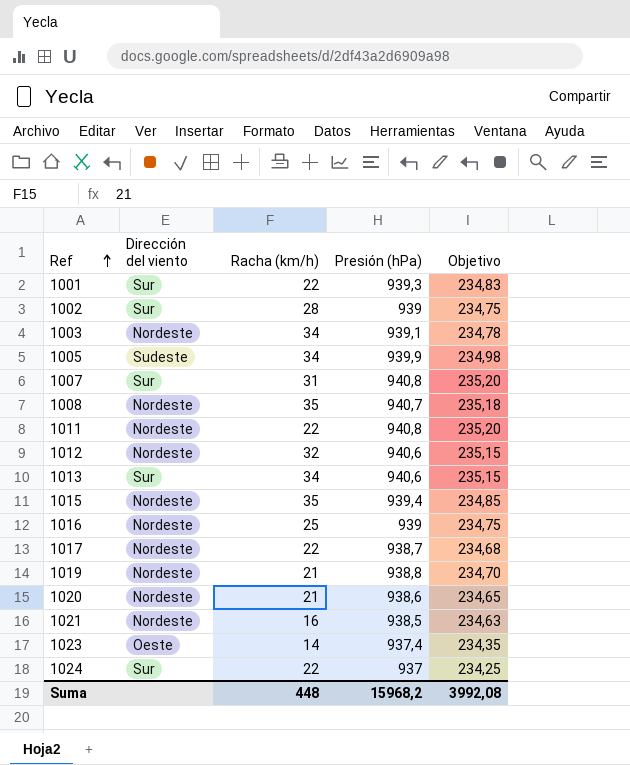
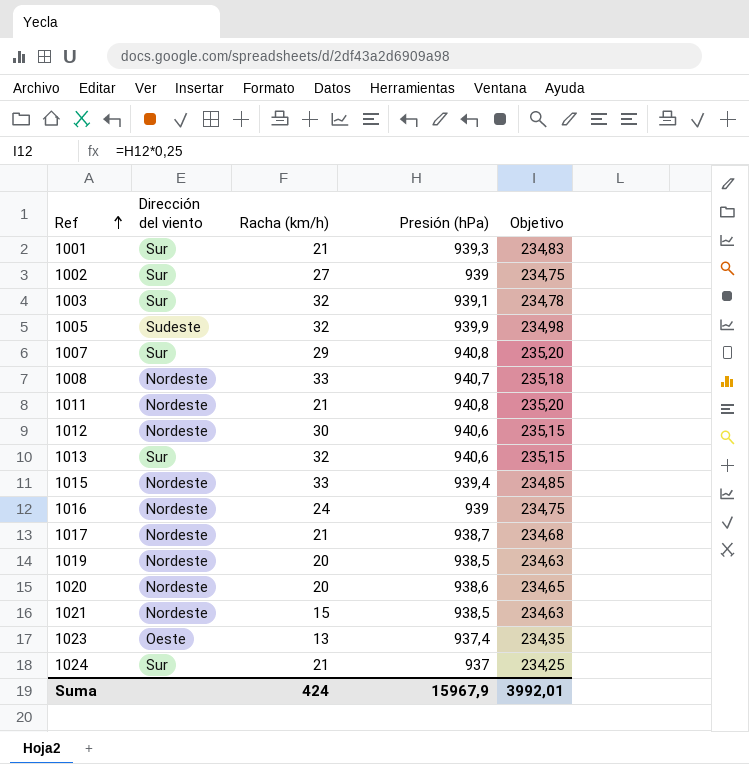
1001 | Racha (km/h): 22 -> 21
1002 | Racha (km/h): 28 -> 27
1003 | Dirección del viento: Nordeste -> Sur
1003 | Racha (km/h): 34 -> 32
1005 | Racha (km/h): 34 -> 32
1007 | Racha (km/h): 31 -> 29
1008 | Racha (km/h): 35 -> 33
1011 | Racha (km/h): 22 -> 21
1012 | Racha (km/h): 32 -> 30
1013 | Racha (km/h): 34 -> 32
1015 | Racha (km/h): 35 -> 33
1016 | Racha (km/h): 25 -> 24
1017 | Racha (km/h): 22 -> 21
1019 | Racha (km/h): 21 -> 20
1019 | Presión (hPa): 938,8 -> 938,5
1019 | Objetivo: 234,70 -> 234,63
1020 | Racha (km/h): 21 -> 20
1021 | Racha (km/h): 16 -> 15
1023 | Racha (km/h): 14 -> 13
1024 | Racha (km/h): 22 -> 21
Suma | Racha (km/h): 448 -> 424
Suma | Presión (hPa): 15968,2 -> 15967,9
Suma | Objetivo: 3992,08 -> 3992,01

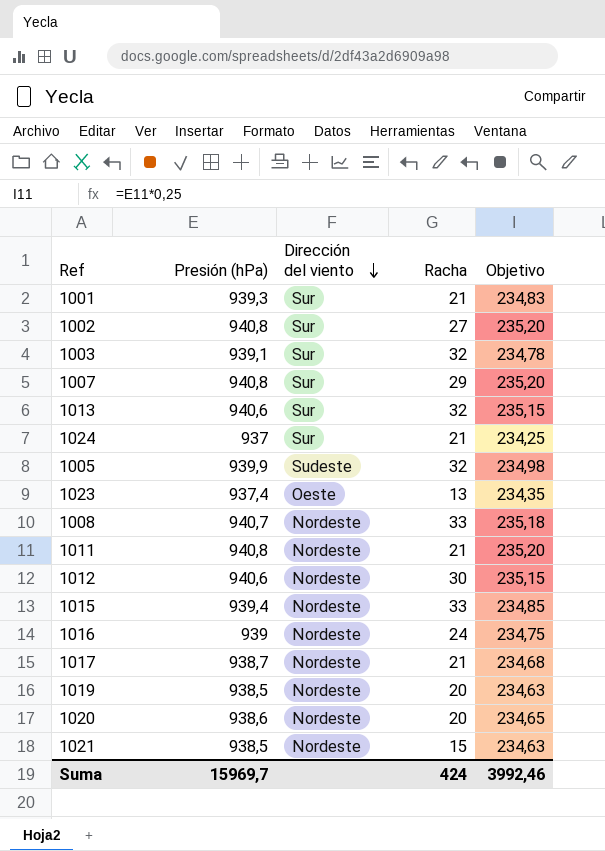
row order: Ref ascending -> Dirección del viento descending
column Presión (hPa) | position: 4 -> 2
column name: Racha (km/h) -> Racha
1002 | Presión (hPa): 939 -> 940,8
1002 | Objetivo: 234,75 -> 235,20
Suma | Presión (hPa): 15967,9 -> 15969,7
Suma | Objetivo: 3992,01 -> 3992,46

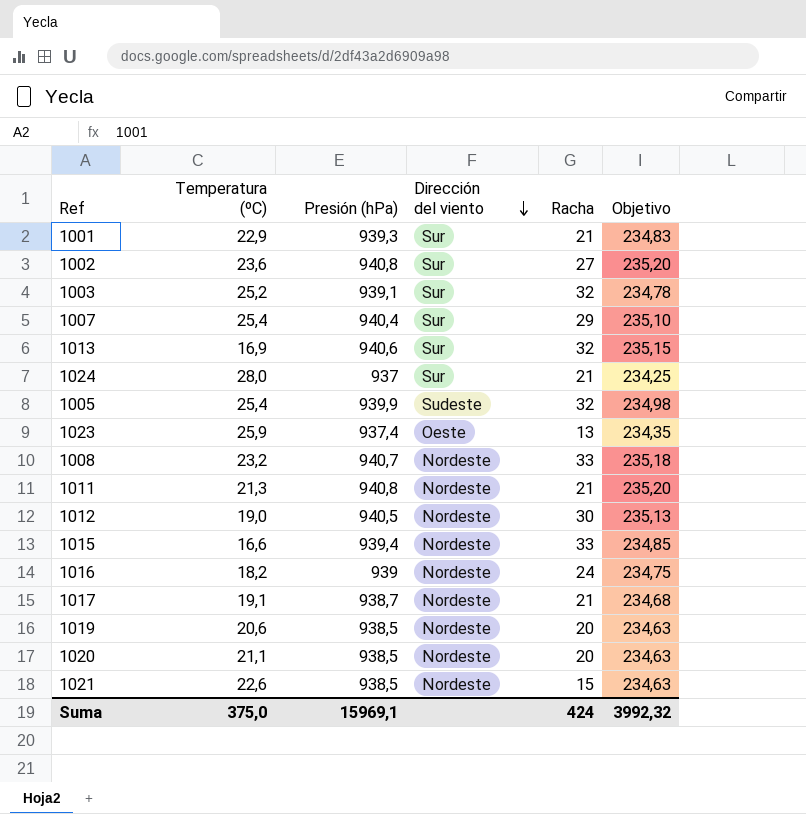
column Temperatura (ºC) | position: none -> 2
1007 | Presión (hPa): 940,8 -> 940,4
1007 | Objetivo: 235,20 -> 235,10
1012 | Presión (hPa): 940,6 -> 940,5
1012 | Objetivo: 235,15 -> 235,13
1020 | Presión (hPa): 938,6 -> 938,5
1020 | Objetivo: 234,65 -> 234,63
Suma | Presión (hPa): 15969,7 -> 15969,1
Suma | Objetivo: 3992,46 -> 3992,32

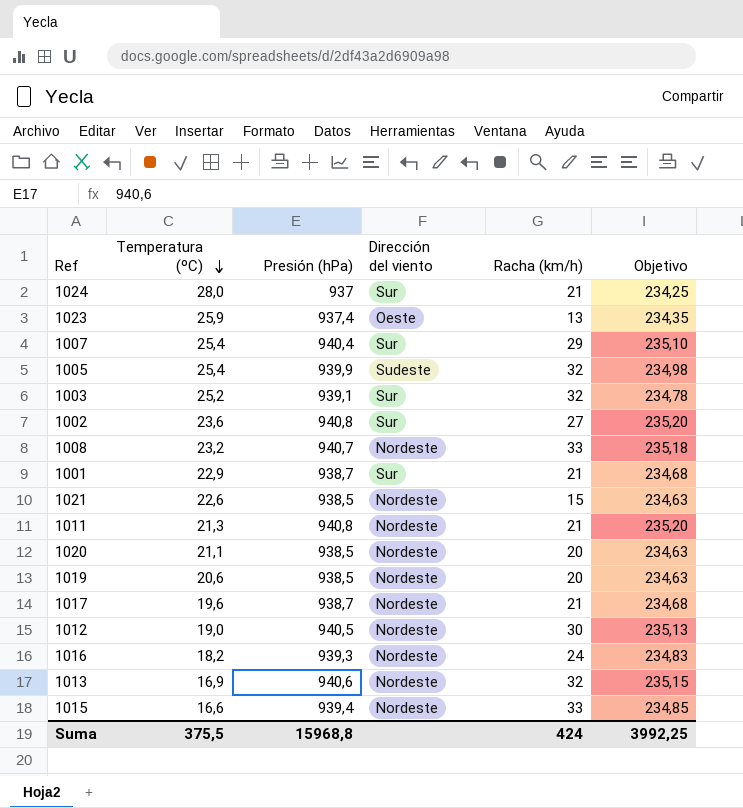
row order: Dirección del viento descending -> Temperatura (ºC) descending
column name: Racha -> Racha (km/h)
1001 | Presión (hPa): 939,3 -> 938,7
1001 | Objetivo: 234,83 -> 234,68
1017 | Temperatura (ºC): 19,1 -> 19,6
1016 | Presión (hPa): 939 -> 939,3
1016 | Objetivo: 234,75 -> 234,83
1013 | Dirección del viento: Sur -> Nordeste
Suma | Temperatura (ºC): 375,0 -> 375,5
Suma | Presión (hPa): 15969,1 -> 15968,8
Suma | Objetivo: 3992,32 -> 3992,25

